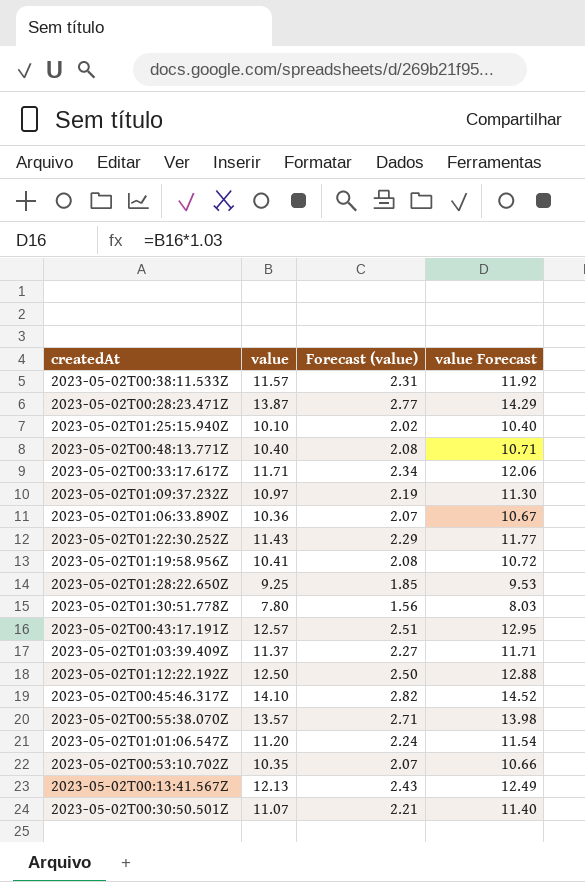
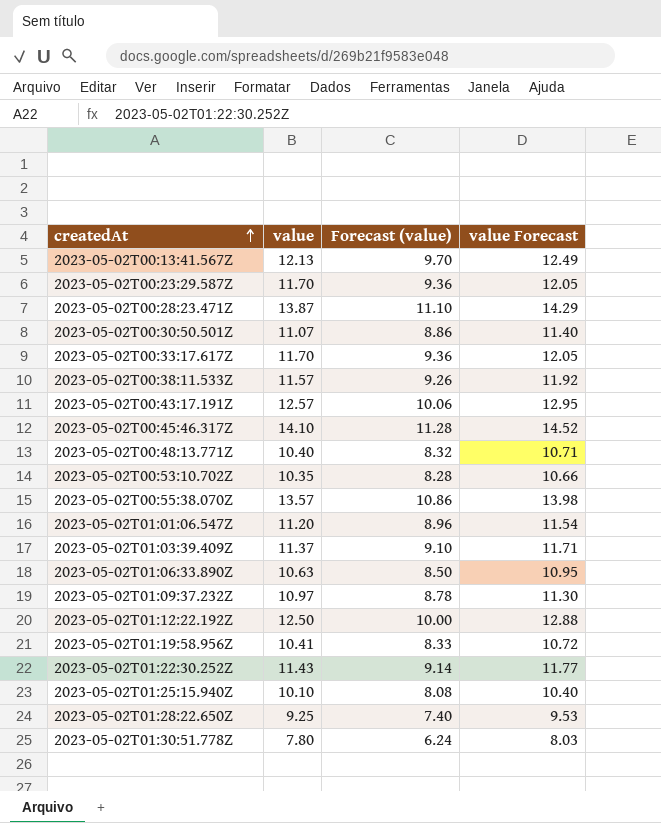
row order: none -> createdAt ascending
column Forecast (value) | formula: [value] * 0.2 -> [value] * 0.8
row 2023-05-02T00:23:29.587Z: none -> 11.70 | 9.36 | 12.05
2023-05-02T00:33:17.617Z | value: 11.71 -> 11.70
2023-05-02T00:33:17.617Z | value Forecast: 12.06 -> 12.05
2023-05-02T01:06:33.890Z | value: 10.36 -> 10.63
2023-05-02T01:06:33.890Z | value Forecast: 10.67 -> 10.95

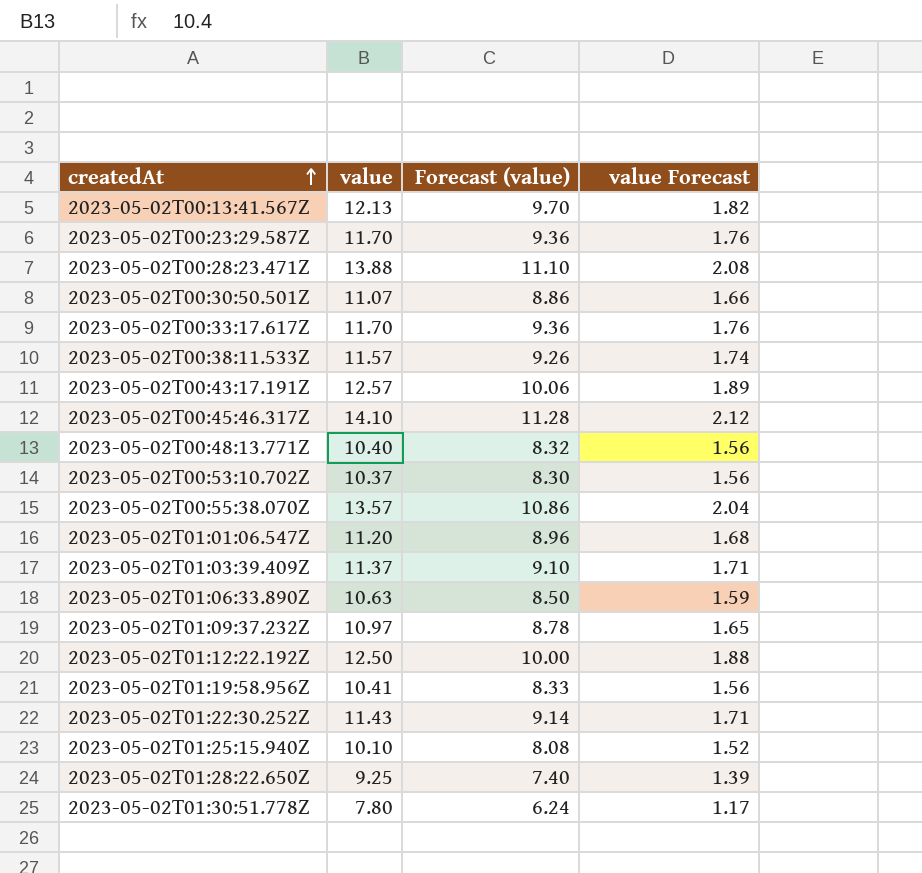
column value Forecast | formula: [value] * 1.03 -> [value] * 0.15
2023-05-02T00:28:23.471Z | value: 13.87 -> 13.88
2023-05-02T00:53:10.702Z | value: 10.35 -> 10.37
2023-05-02T00:53:10.702Z | Forecast (value): 8.28 -> 8.30

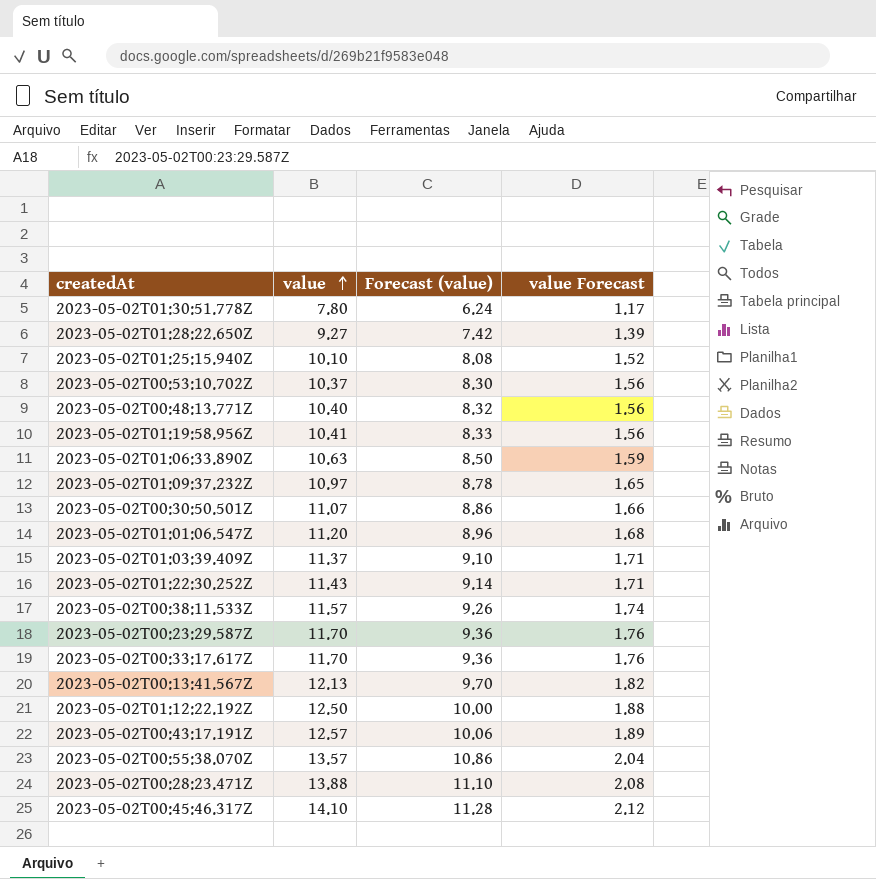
row order: createdAt ascending -> value ascending
2023-05-02T01:28:22.650Z | value: 9.25 -> 9.27
2023-05-02T01:28:22.650Z | Forecast (value): 7.40 -> 7.42

